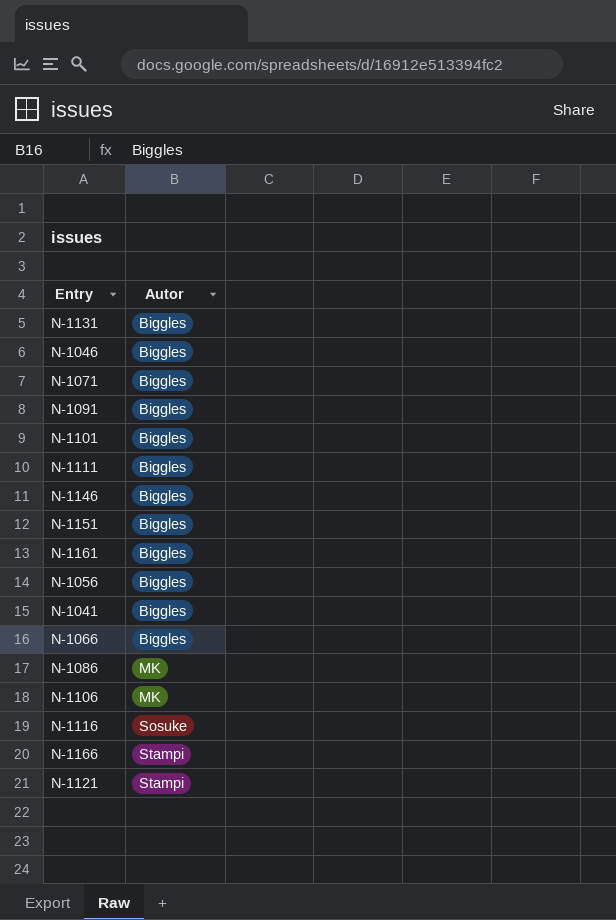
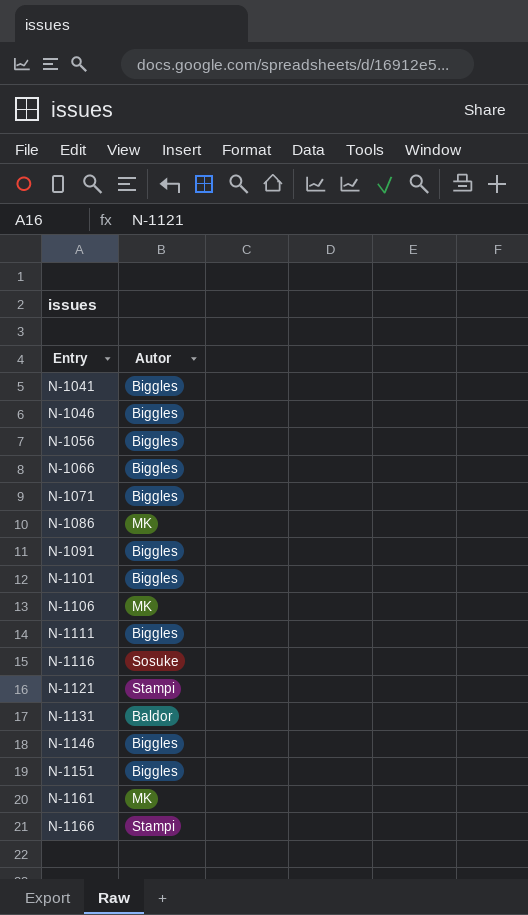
row order: Autor ascending -> Entry ascending
N-1131 | Autor: Biggles -> Baldor
N-1161 | Autor: Biggles -> MK

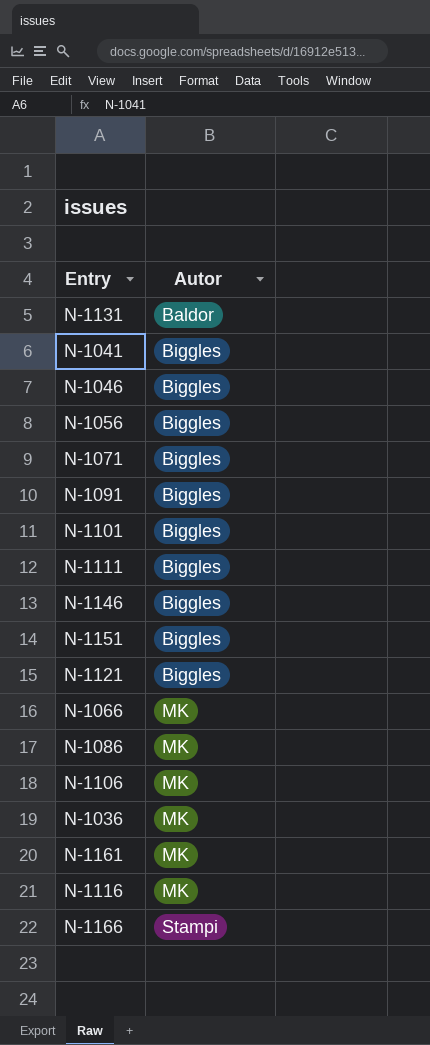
row order: Entry ascending -> Autor ascending
N-1121 | Autor: Stampi -> Biggles
N-1066 | Autor: Biggles -> MK
row N-1036: none -> MK
N-1116 | Autor: Sosuke -> MK

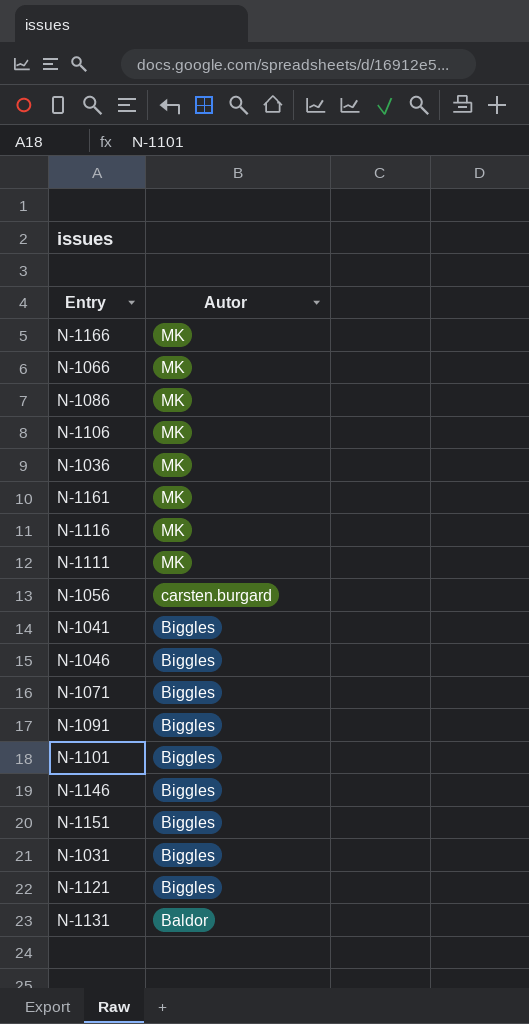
row order: Autor ascending -> Autor descending
N-1166 | Autor: Stampi -> MK
N-1111 | Autor: Biggles -> MK
N-1056 | Autor: Biggles -> carsten.burgard
row N-1031: none -> Biggles

